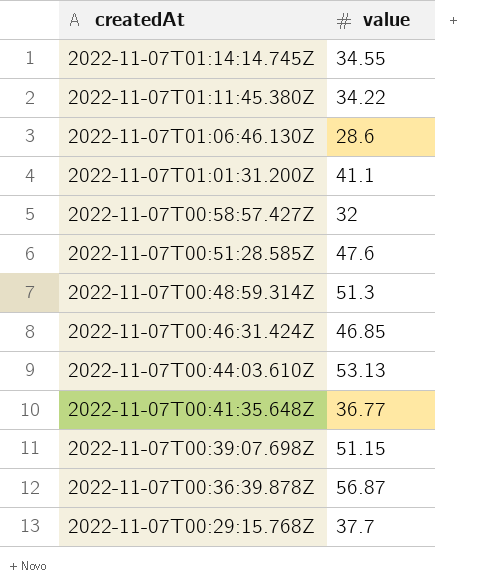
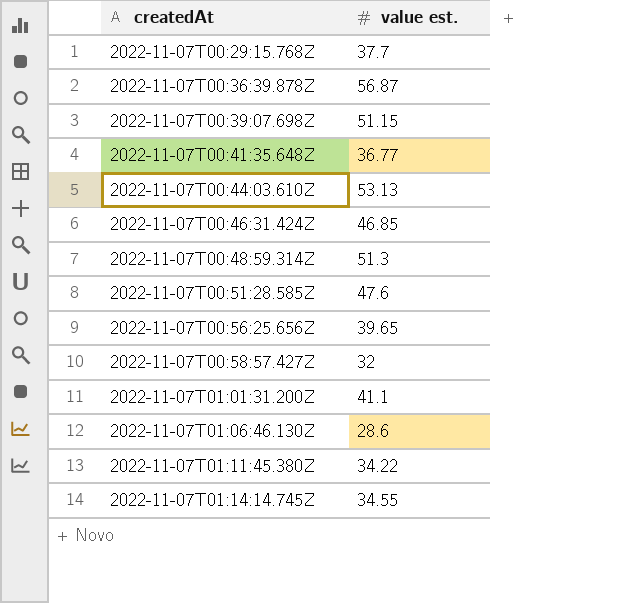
row order: createdAt descending -> createdAt ascending
column name: value -> value est.
row 2022-11-07T00:56:25.656Z: none -> 39.65

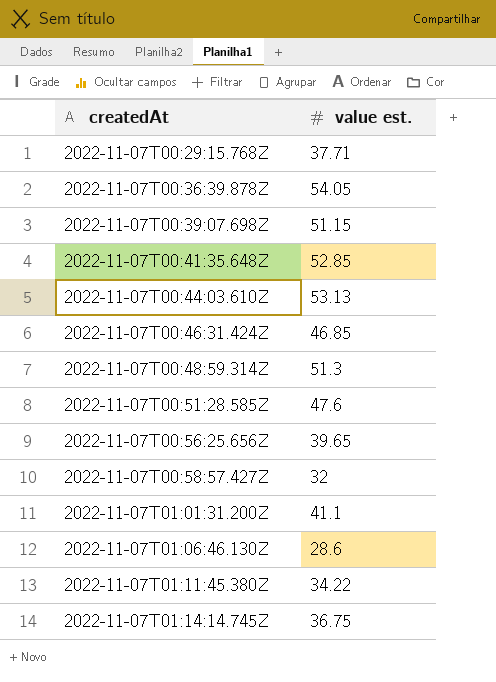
2022-11-07T00:29:15.768Z | value est.: 37.7 -> 37.71
2022-11-07T00:36:39.878Z | value est.: 56.87 -> 54.05
2022-11-07T00:41:35.648Z | value est.: 36.77 -> 52.85
2022-11-07T01:14:14.745Z | value est.: 34.55 -> 36.75

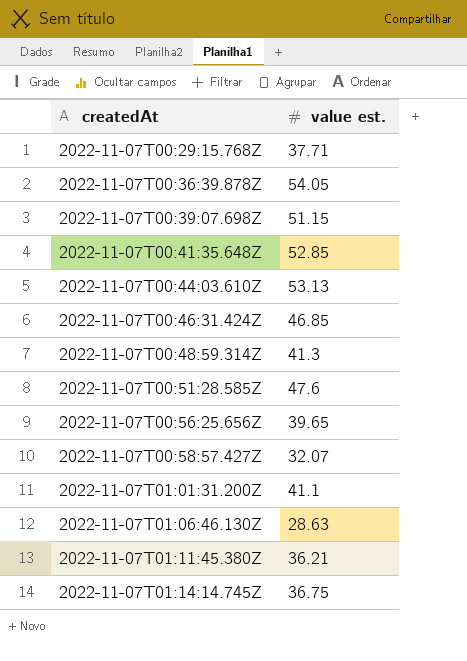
2022-11-07T00:48:59.314Z | value est.: 51.3 -> 41.3
2022-11-07T00:58:57.427Z | value est.: 32 -> 32.07
2022-11-07T01:06:46.130Z | value est.: 28.6 -> 28.63
2022-11-07T01:11:45.380Z | value est.: 34.22 -> 36.21

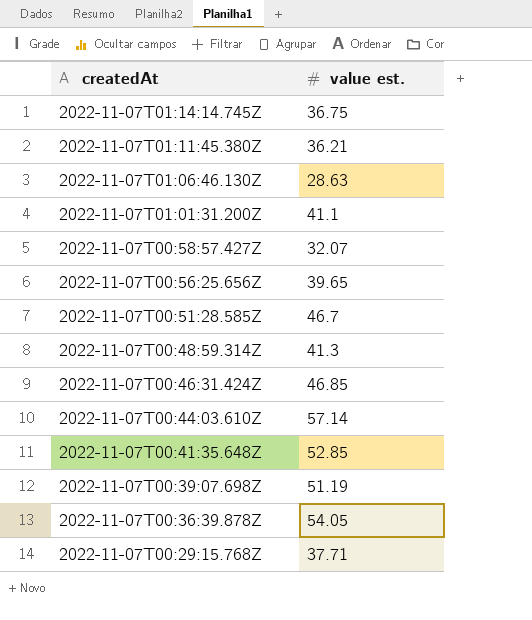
row order: createdAt ascending -> createdAt descending
2022-11-07T00:51:28.585Z | value est.: 47.6 -> 46.7
2022-11-07T00:44:03.610Z | value est.: 53.13 -> 57.14
2022-11-07T00:39:07.698Z | value est.: 51.15 -> 51.19

